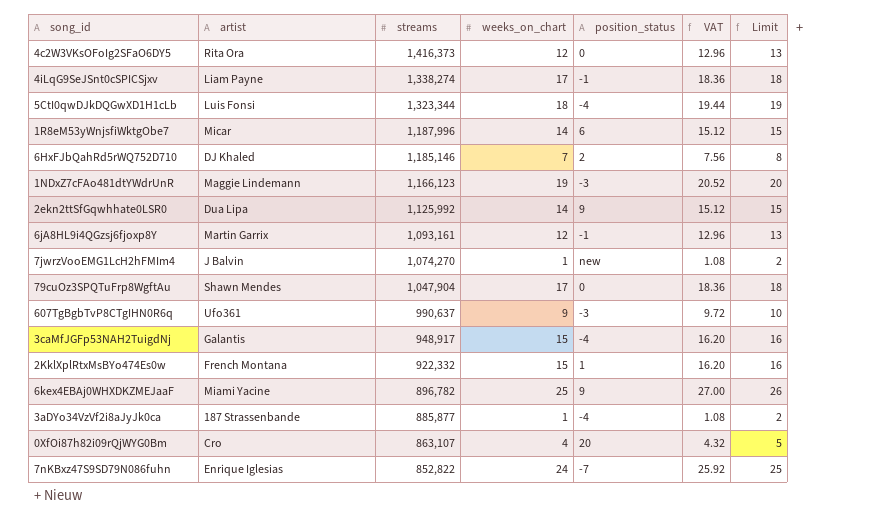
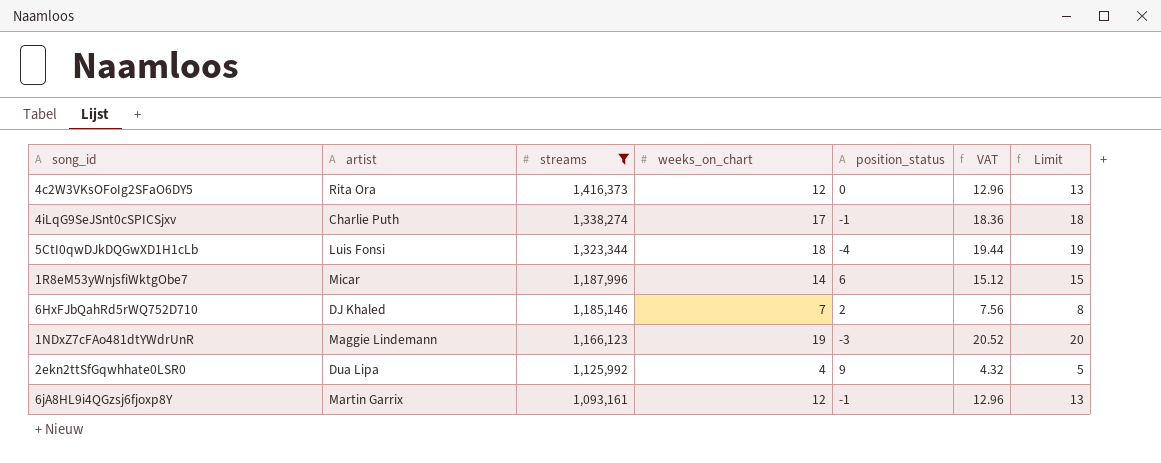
filter: none -> streams >= 1,093,161
4iLqG9SeJSnt0cSPICSjxv | artist: Liam Payne -> Charlie Puth
2ekn2ttSfGqwhhate0LSR0 | weeks_on_chart: 14 -> 4
2ekn2ttSfGqwhhate0LSR0 | VAT: 15.12 -> 4.32
2ekn2ttSfGqwhhate0LSR0 | Limit: 15 -> 5

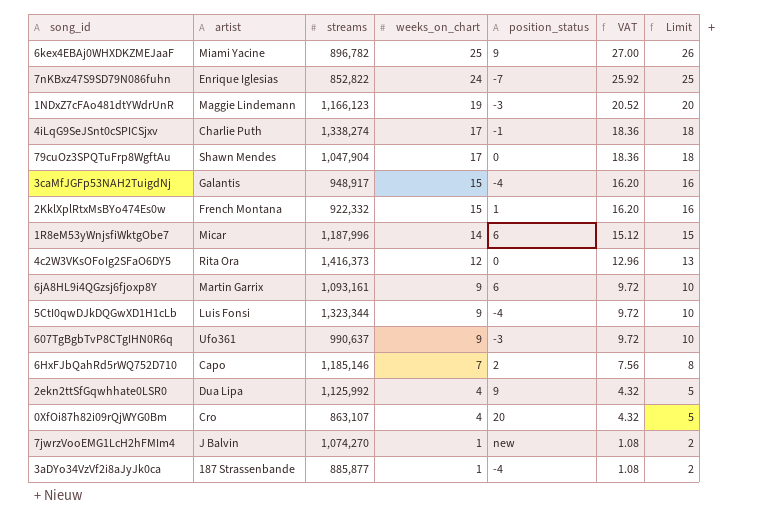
filter: streams >= 1,093,161 -> none
row order: streams descending -> weeks_on_chart descending
6jA8HL9i4QGzsj6fjoxp8Y | weeks_on_chart: 12 -> 9
6jA8HL9i4QGzsj6fjoxp8Y | position_status: -1 -> 6
6jA8HL9i4QGzsj6fjoxp8Y | VAT: 12.96 -> 9.72
6jA8HL9i4QGzsj6fjoxp8Y | Limit: 13 -> 10
5CtI0qwDJkDQGwXD1H1cLb | weeks_on_chart: 18 -> 9
5CtI0qwDJkDQGwXD1H1cLb | VAT: 19.44 -> 9.72
5CtI0qwDJkDQGwXD1H1cLb | Limit: 19 -> 10
6HxFJbQahRd5rWQ752D710 | artist: DJ Khaled -> Capo

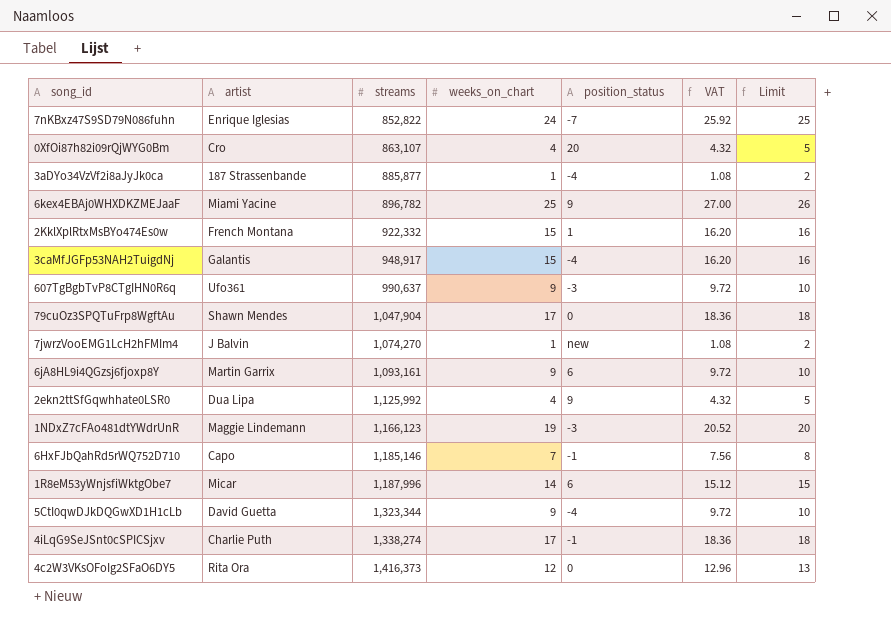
row order: weeks_on_chart descending -> streams ascending
6HxFJbQahRd5rWQ752D710 | position_status: 2 -> -1
5CtI0qwDJkDQGwXD1H1cLb | artist: Luis Fonsi -> David Guetta

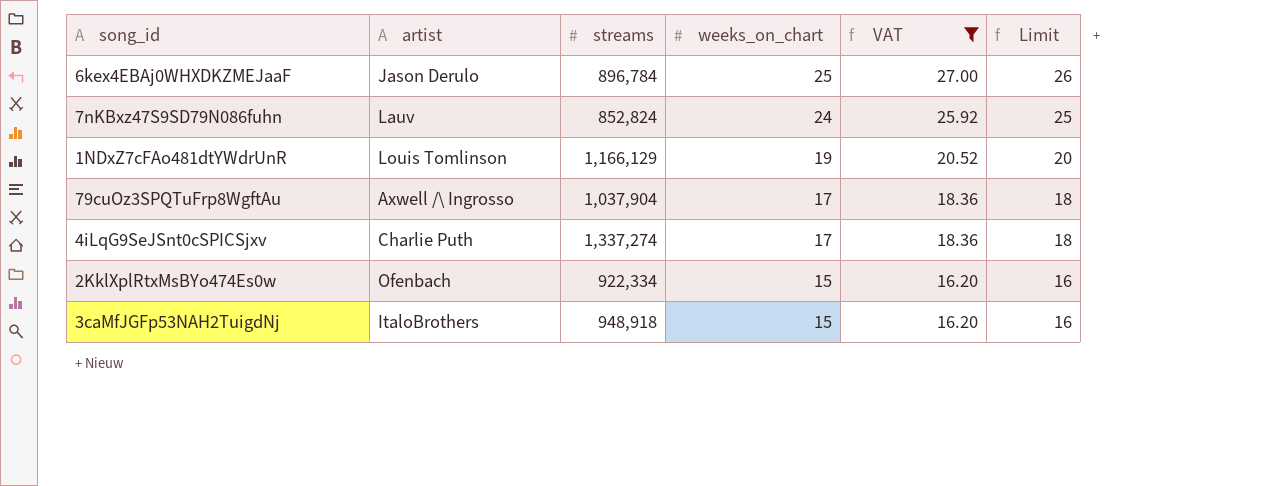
filter: none -> VAT >= 16.20
row order: streams ascending -> weeks_on_chart descending
column position_status | position: 5 -> none
6kex4EBAj0WHXDKZMEJaaF | artist: Miami Yacine -> Jason Derulo
6kex4EBAj0WHXDKZMEJaaF | streams: 896,782 -> 896,784
7nKBxz47S9SD79N086fuhn | artist: Enrique Iglesias -> Lauv
7nKBxz47S9SD79N086fuhn | streams: 852,822 -> 852,824
1NDxZ7cFAo481dtYWdrUnR | artist: Maggie Lindemann -> Louis Tomlinson
1NDxZ7cFAo481dtYWdrUnR | streams: 1,166,123 -> 1,166,129
79cuOz3SPQTuFrp8WgftAu | artist: Shawn Mendes -> Axwell /\ Ingrosso
79cuOz3SPQTuFrp8WgftAu | streams: 1,047,904 -> 1,037,904
4iLqG9SeJSnt0cSPICSjxv | streams: 1,338,274 -> 1,337,274
2KklXplRtxMsBYo474Es0w | artist: French Montana -> Ofenbach
2KklXplRtxMsBYo474Es0w | streams: 922,332 -> 922,334
3caMfJGFp53NAH2TuigdNj | artist: Galantis -> ItaloBrothers
3caMfJGFp53NAH2TuigdNj | streams: 948,917 -> 948,918

